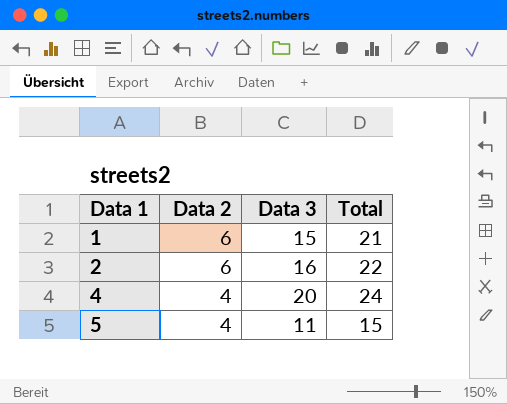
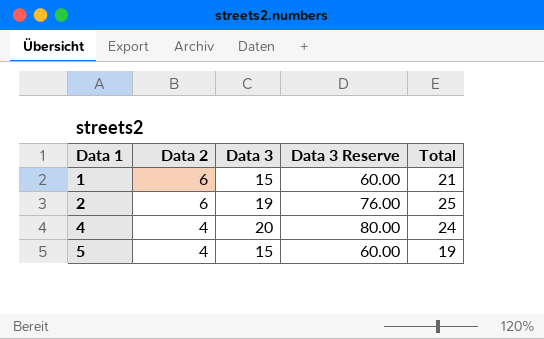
column Data 3 Reserve | formula: none -> [Data 3] * 4
2 | Data 3: 16 -> 19
2 | Total: 22 -> 25
5 | Data 3: 11 -> 15
5 | Total: 15 -> 19

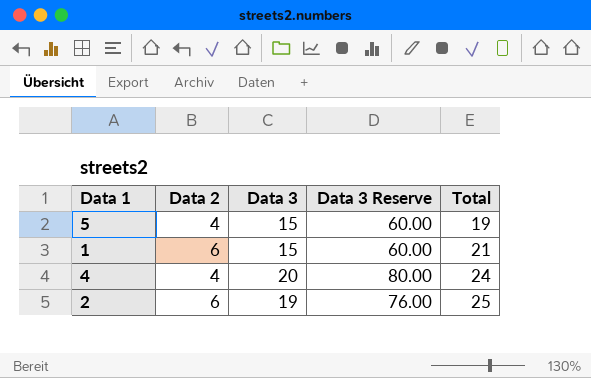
row order: Data 1 ascending -> Total ascending

